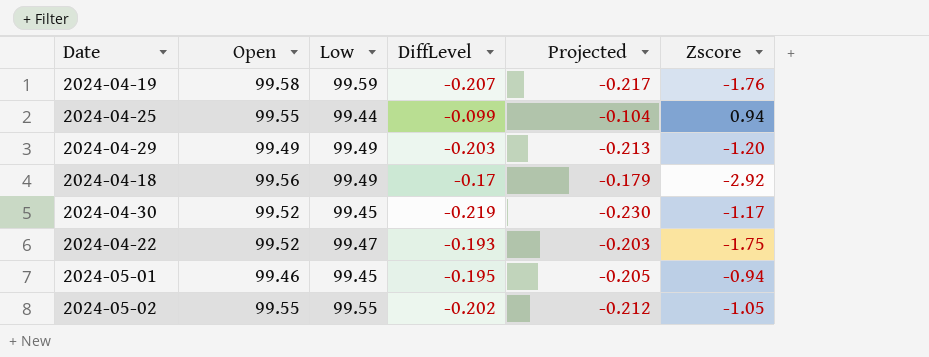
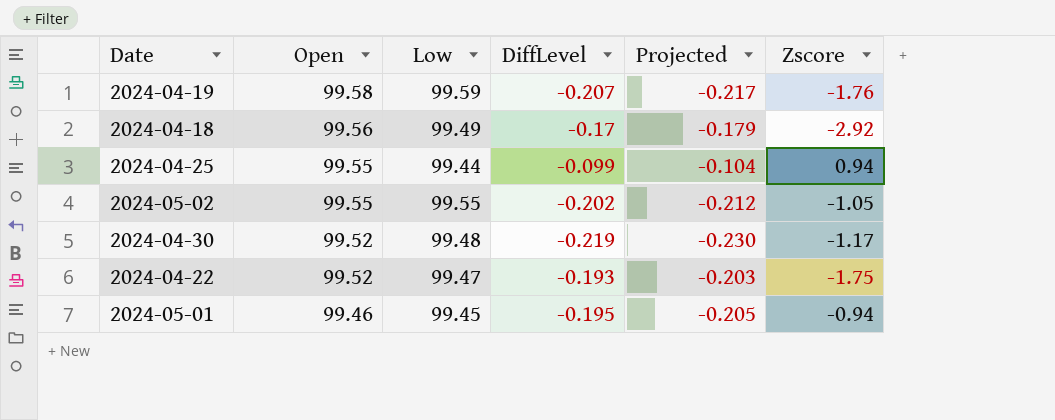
row order: none -> Open descending
row 2024-04-29: 99.49 | 99.49 | -0.203 | -0.213 | -1.20 -> none
2024-04-30 | Low: 99.45 -> 99.48

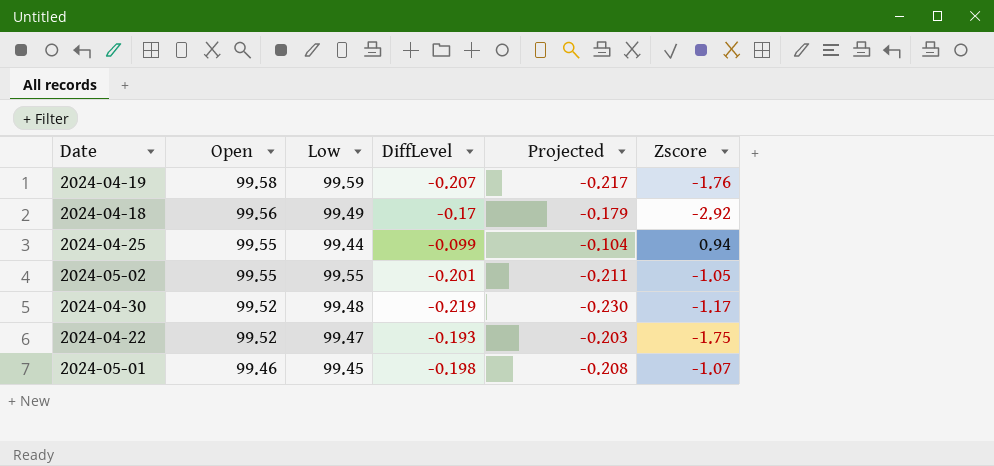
2024-05-02 | DiffLevel: -0.202 -> -0.201
2024-05-02 | Projected: -0.212 -> -0.211
2024-05-01 | DiffLevel: -0.195 -> -0.198
2024-05-01 | Projected: -0.205 -> -0.208
2024-05-01 | Zscore: -0.94 -> -1.07

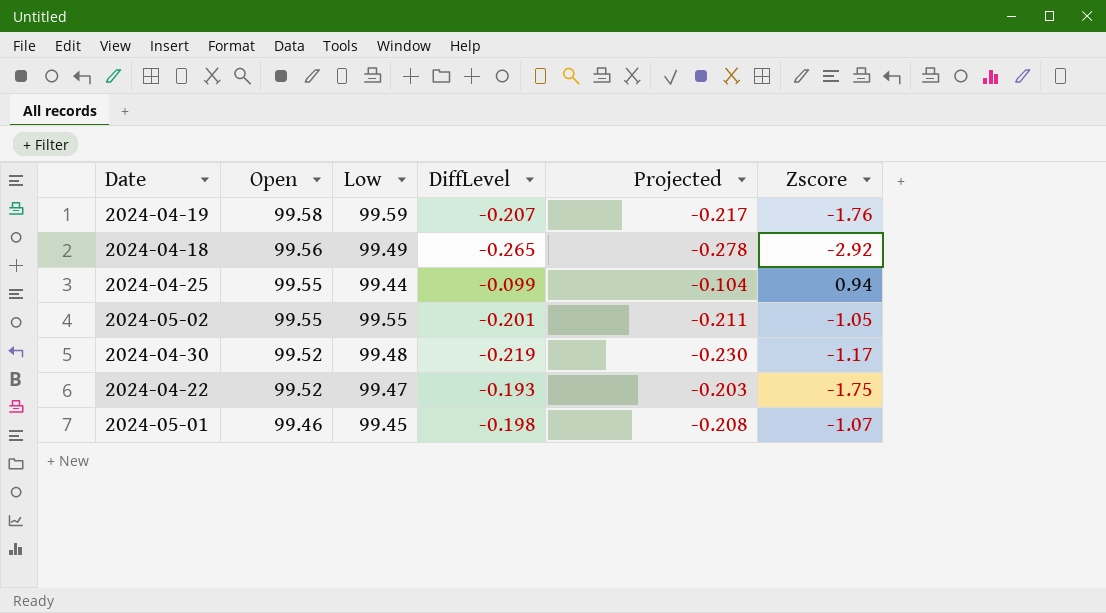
2024-04-18 | DiffLevel: -0.17 -> -0.265
2024-04-18 | Projected: -0.179 -> -0.278

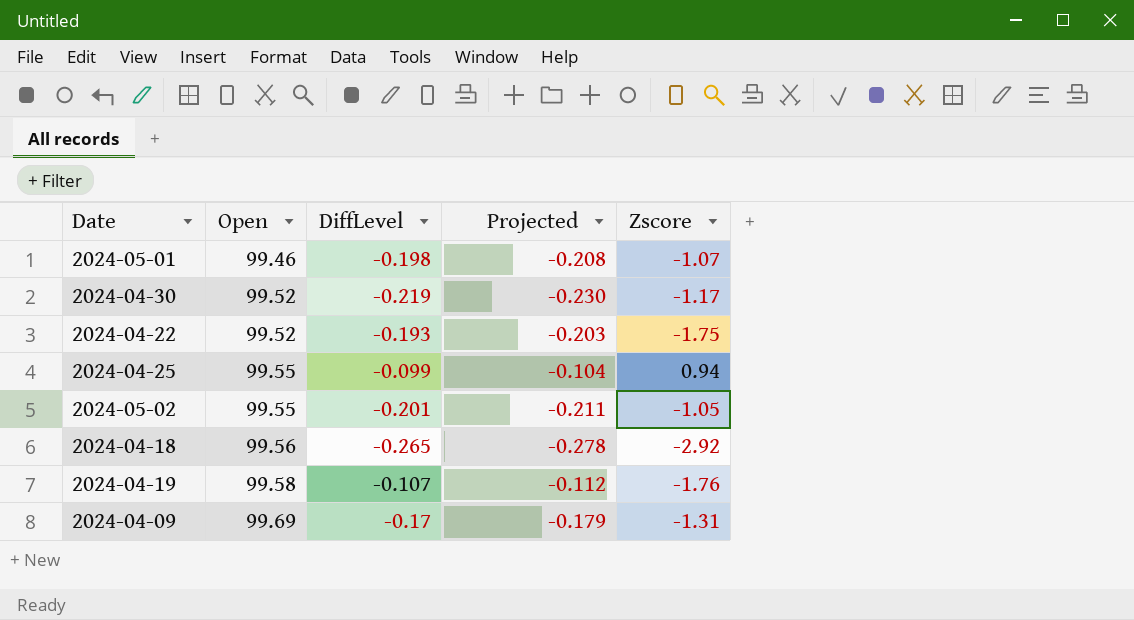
row order: Open descending -> Open ascending
column Low | position: 3 -> none
2024-04-19 | DiffLevel: -0.207 -> -0.107
2024-04-19 | Projected: -0.217 -> -0.112
row 2024-04-09: none -> 99.69 | -0.17 | -0.179 | -1.31

